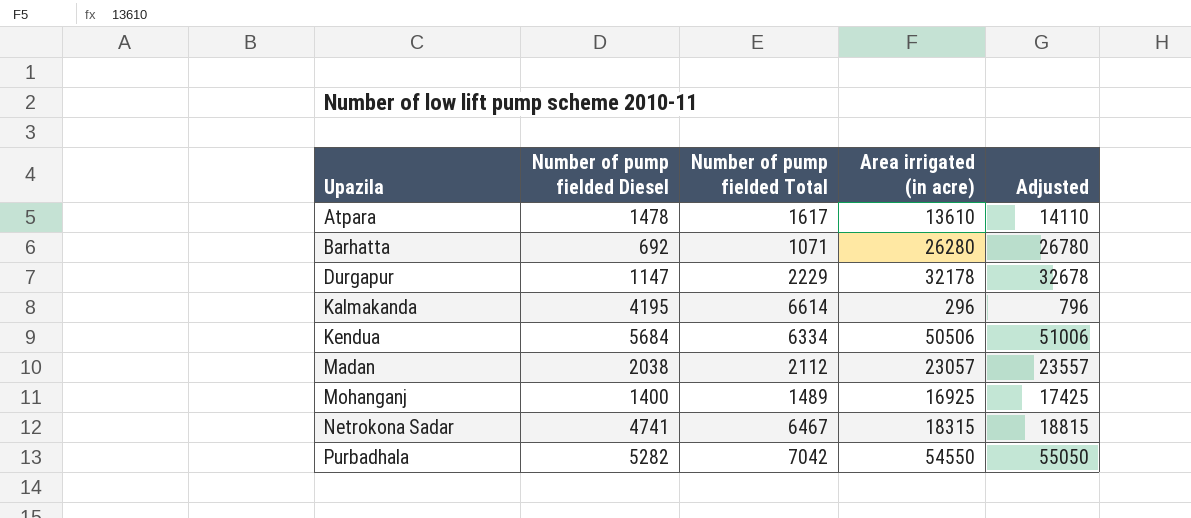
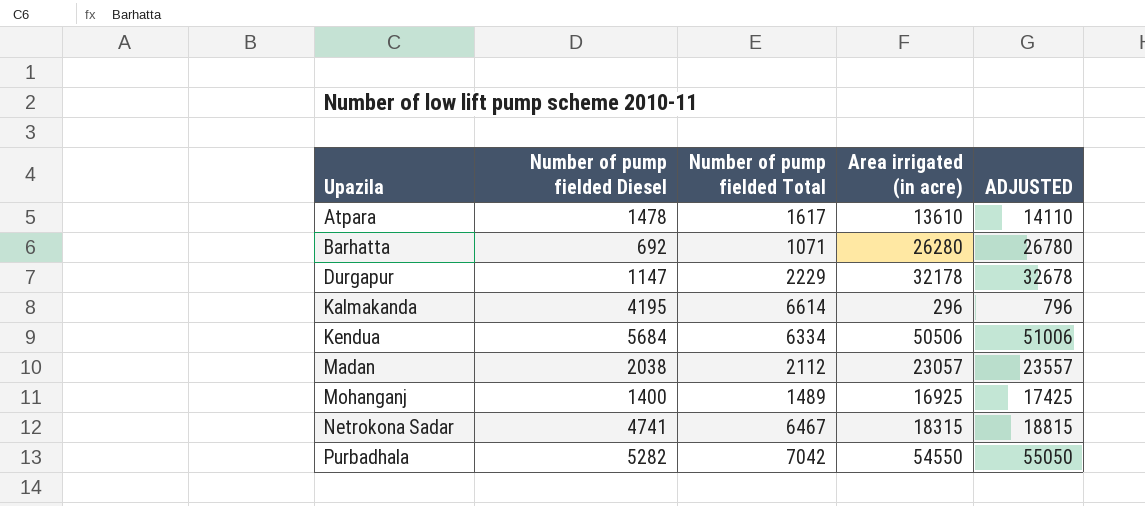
column name: Adjusted -> ADJUSTED

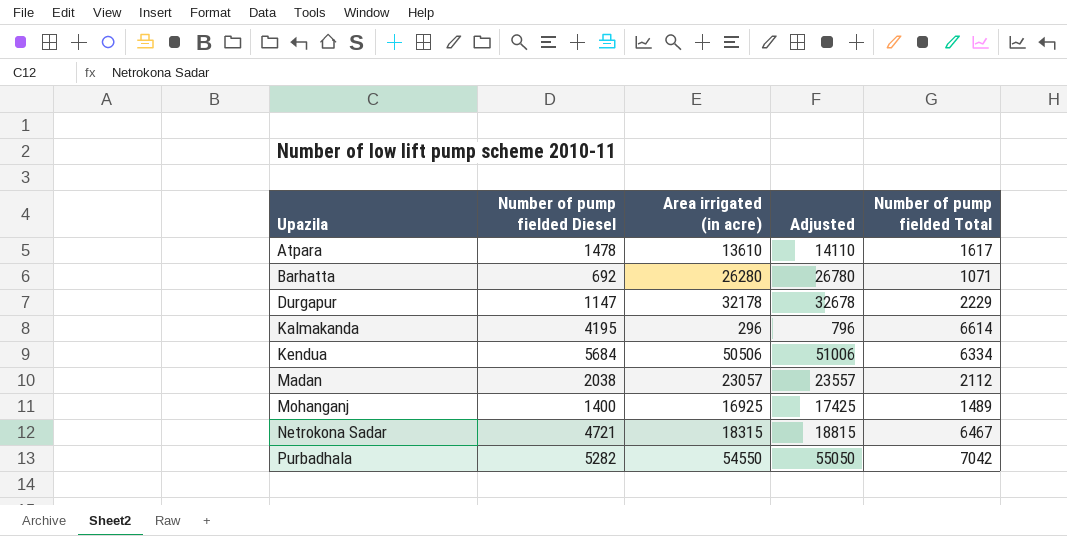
column name: ADJUSTED -> Adjusted
column Number of pump fielded Total | position: 3 -> 5
Netrokona Sadar | Number of pump fielded Diesel: 4741 -> 4721

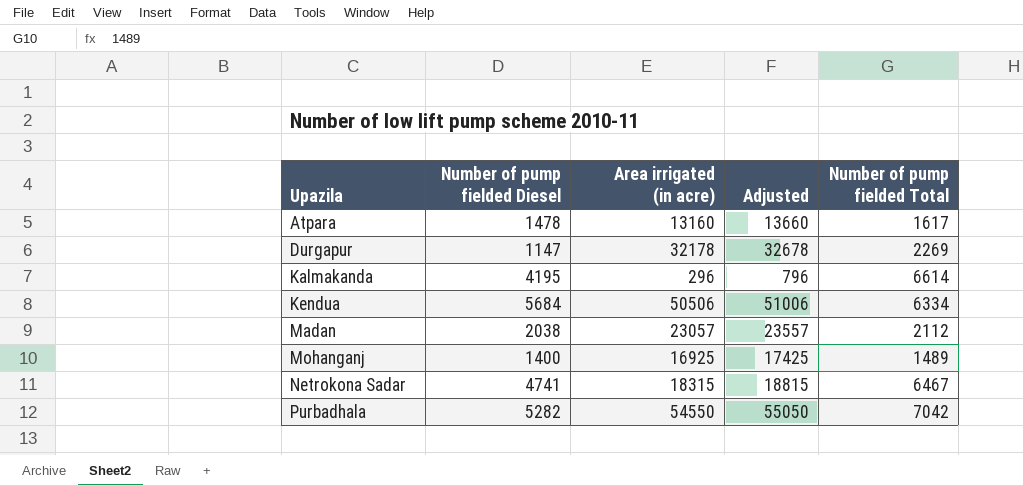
row Barhatta: 692 | 26280 | 26780 | 1071 -> none
Atpara | Area irrigated (in acre): 13610 -> 13160
Atpara | Adjusted: 14110 -> 13660
Durgapur | Number of pump fielded Total: 2229 -> 2269
Netrokona Sadar | Number of pump fielded Diesel: 4721 -> 4741

